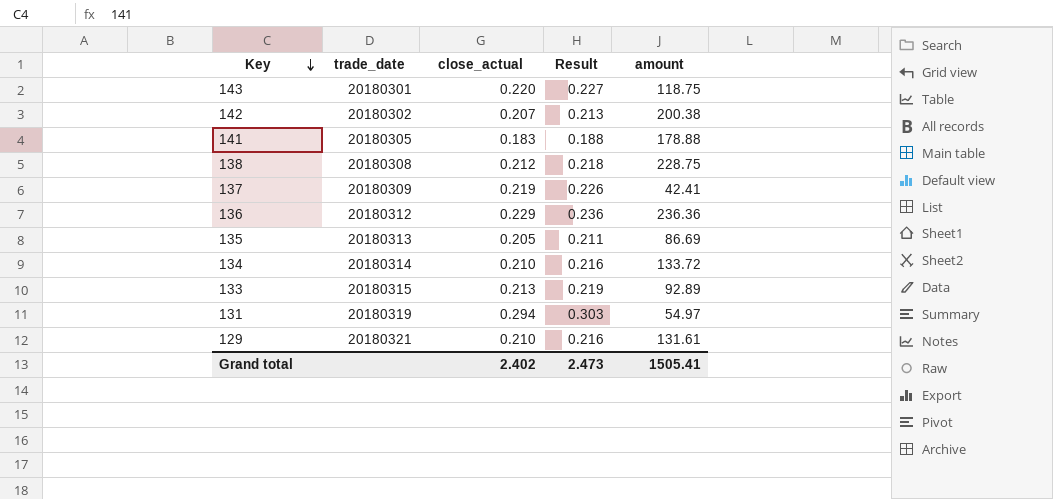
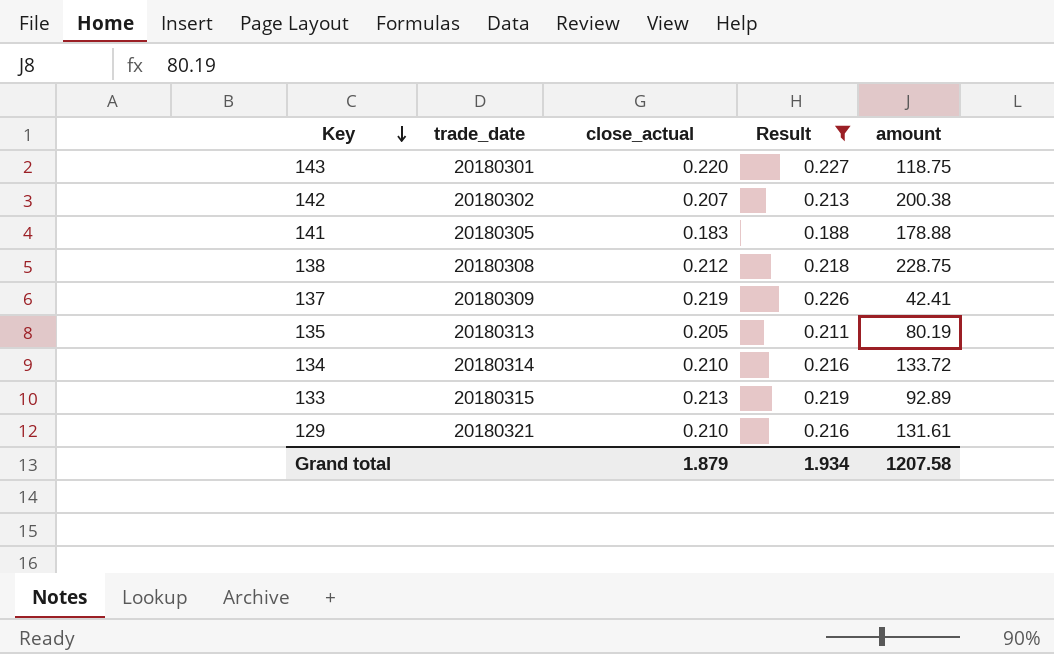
filter: none -> Result <= 0.227
135 | amount: 86.69 -> 80.19
Grand total | close_actual: 2.402 -> 1.879
Grand total | Result: 2.473 -> 1.934
Grand total | amount: 1505.41 -> 1207.58

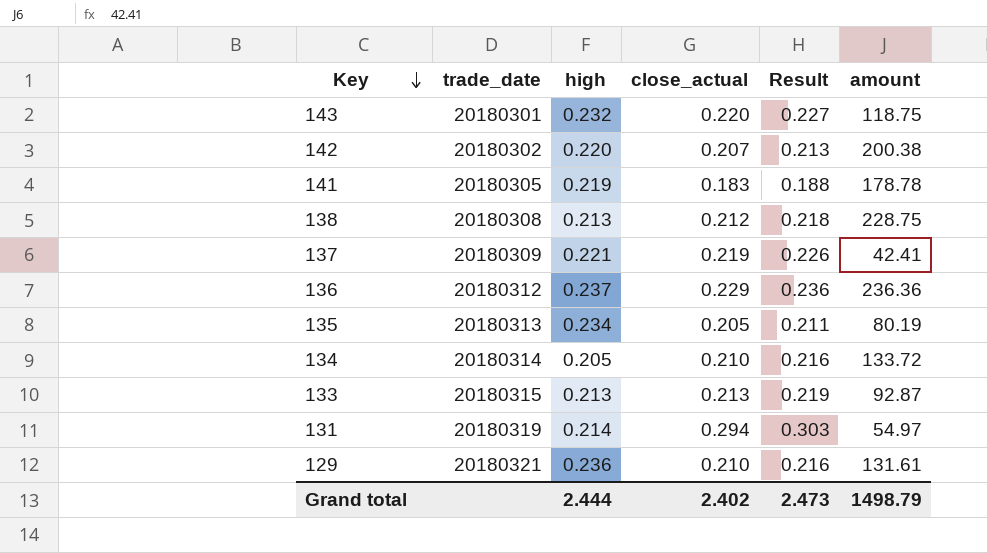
filter: Result <= 0.227 -> none
column high | position: none -> 3
141 | amount: 178.88 -> 178.78
133 | amount: 92.89 -> 92.87
Grand total | close_actual: 1.879 -> 2.402
Grand total | Result: 1.934 -> 2.473
Grand total | amount: 1207.58 -> 1498.79

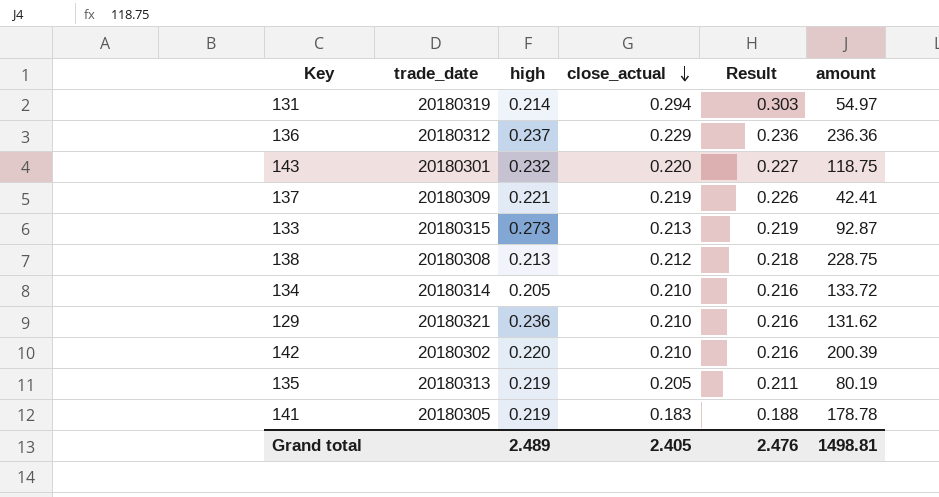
row order: Key descending -> close_actual descending
133 | high: 0.213 -> 0.273
129 | amount: 131.61 -> 131.62
142 | close_actual: 0.207 -> 0.210
142 | Result: 0.213 -> 0.216
142 | amount: 200.38 -> 200.39
135 | high: 0.234 -> 0.219
Grand total | high: 2.444 -> 2.489
Grand total | close_actual: 2.402 -> 2.405
Grand total | Result: 2.473 -> 2.476
Grand total | amount: 1498.79 -> 1498.81

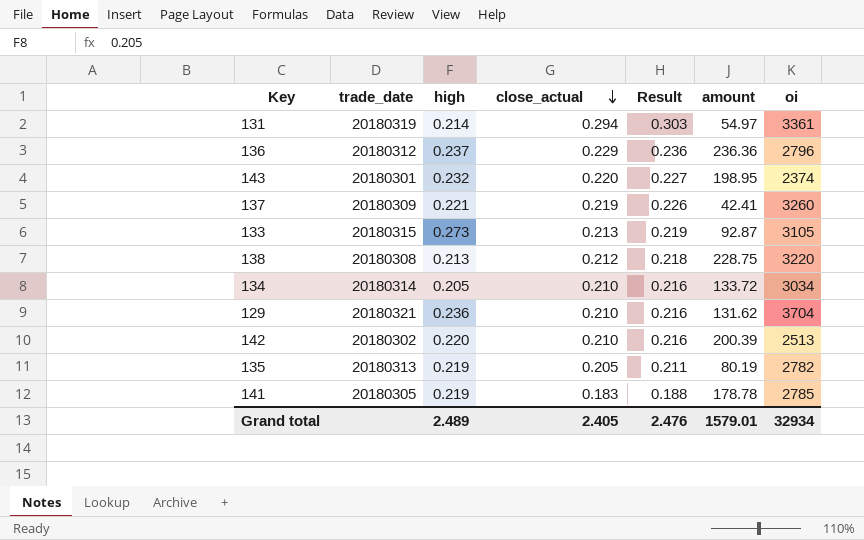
column oi | position: none -> 7
143 | amount: 118.75 -> 198.95
Grand total | amount: 1498.81 -> 1579.01

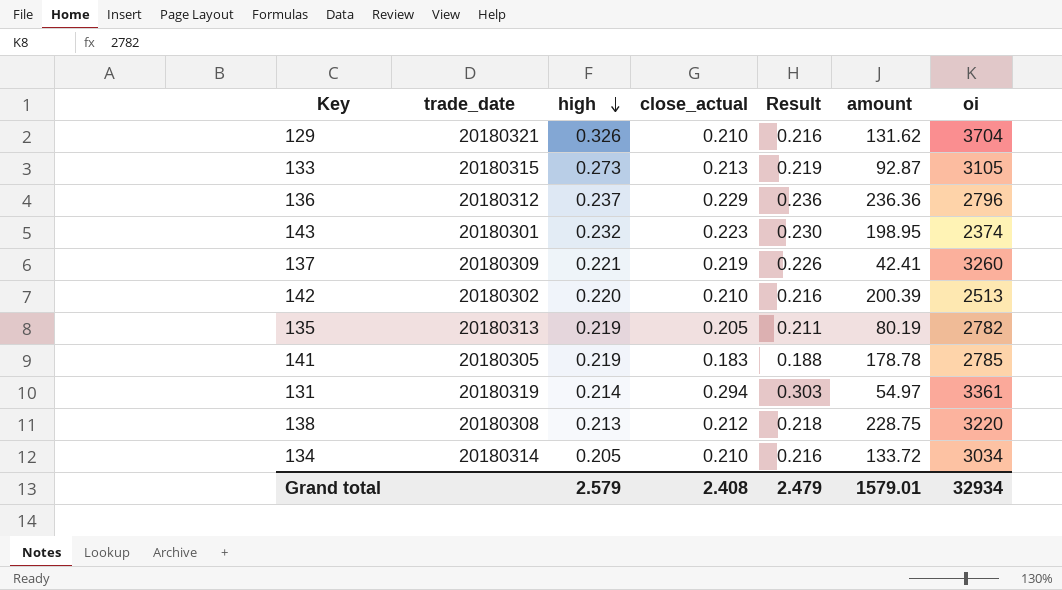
row order: close_actual descending -> high descending
129 | high: 0.236 -> 0.326
143 | close_actual: 0.220 -> 0.223
143 | Result: 0.227 -> 0.230
Grand total | high: 2.489 -> 2.579
Grand total | close_actual: 2.405 -> 2.408
Grand total | Result: 2.476 -> 2.479

